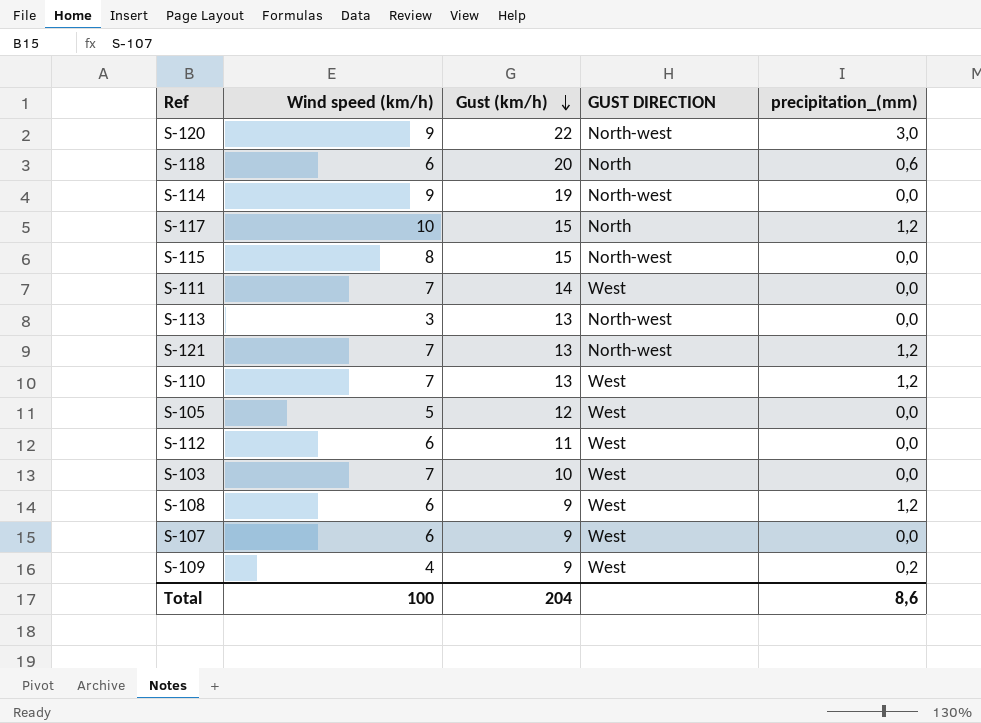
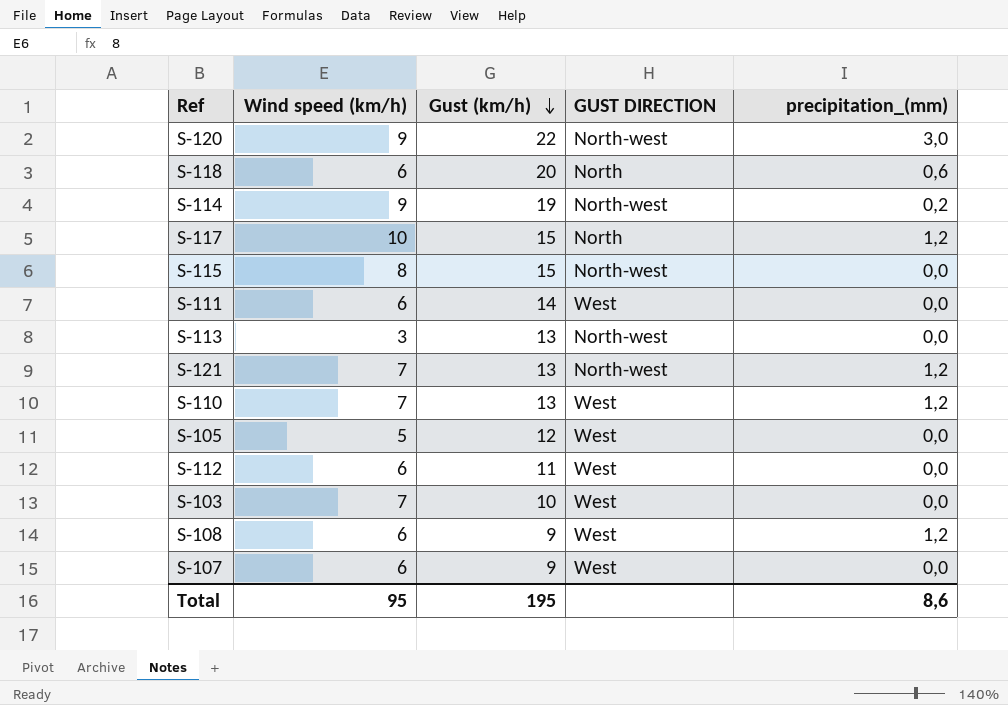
row S-109: 4 | 9 | West | 0,2 -> none
S-114 | precipitation_(mm): 0,0 -> 0,2
S-111 | Wind speed (km/h): 7 -> 6
Total | Wind speed (km/h): 100 -> 95
Total | Gust (km/h): 204 -> 195

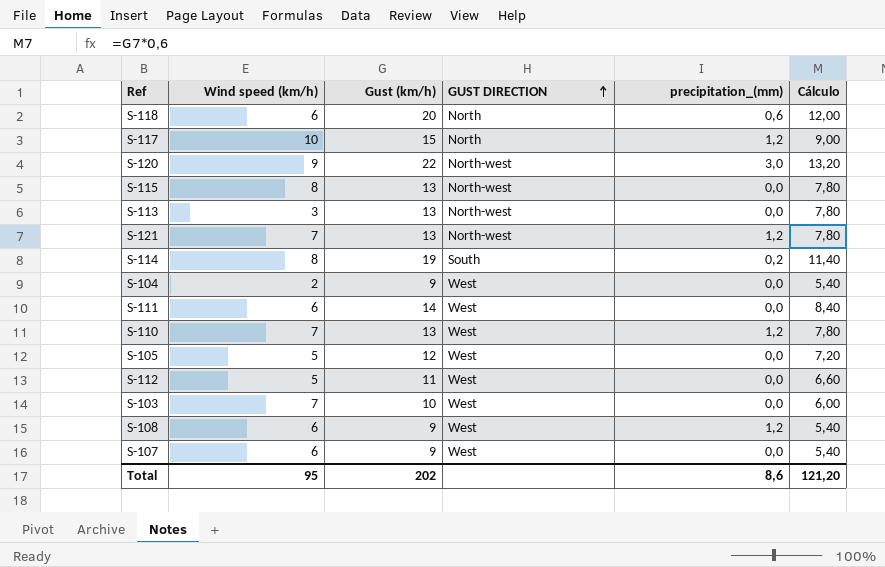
row order: Gust (km/h) descending -> GUST DIRECTION ascending
column Cálculo | formula: none -> [Gust (km/h)] * 0,6
S-115 | Gust (km/h): 15 -> 13
S-114 | Wind speed (km/h): 9 -> 8
S-114 | GUST DIRECTION: North-west -> South
row S-104: none -> 2 | 9 | West | 0,0 | 5,40
S-112 | Wind speed (km/h): 6 -> 5
Total | Gust (km/h): 195 -> 202

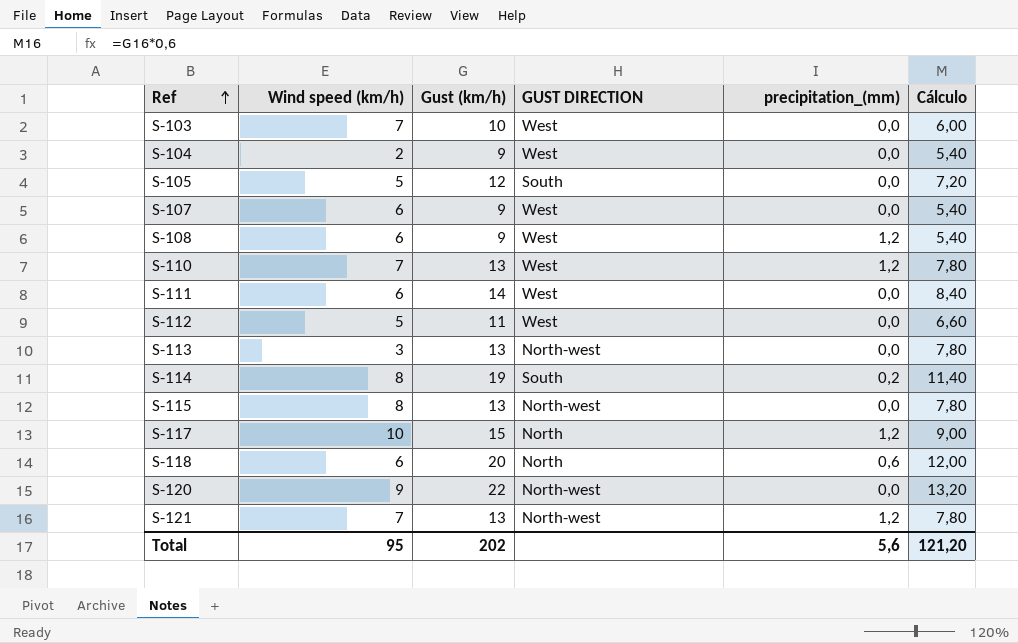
row order: GUST DIRECTION ascending -> Ref ascending
S-105 | GUST DIRECTION: West -> South
S-120 | precipitation_(mm): 3,0 -> 0,0
Total | precipitation_(mm): 8,6 -> 5,6

